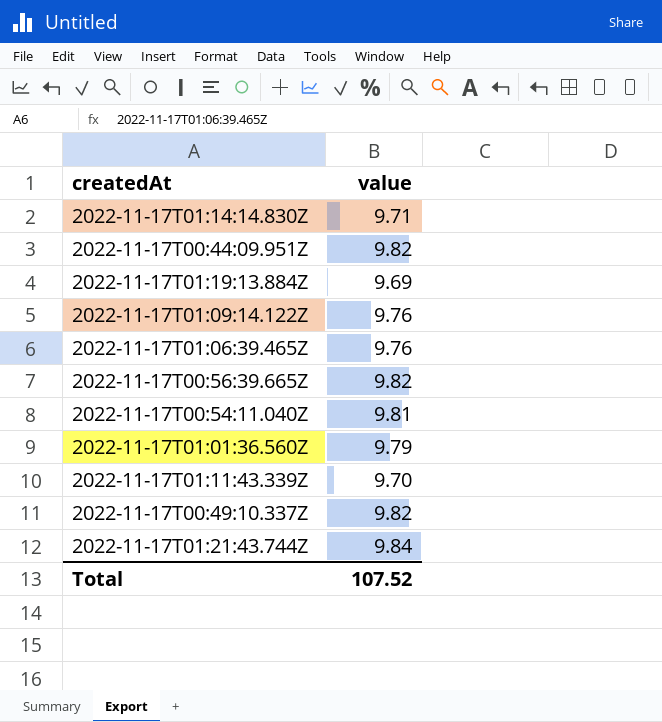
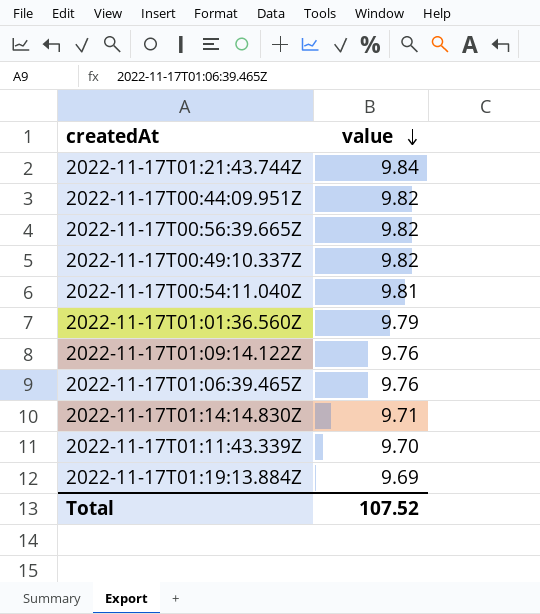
row order: none -> value descending

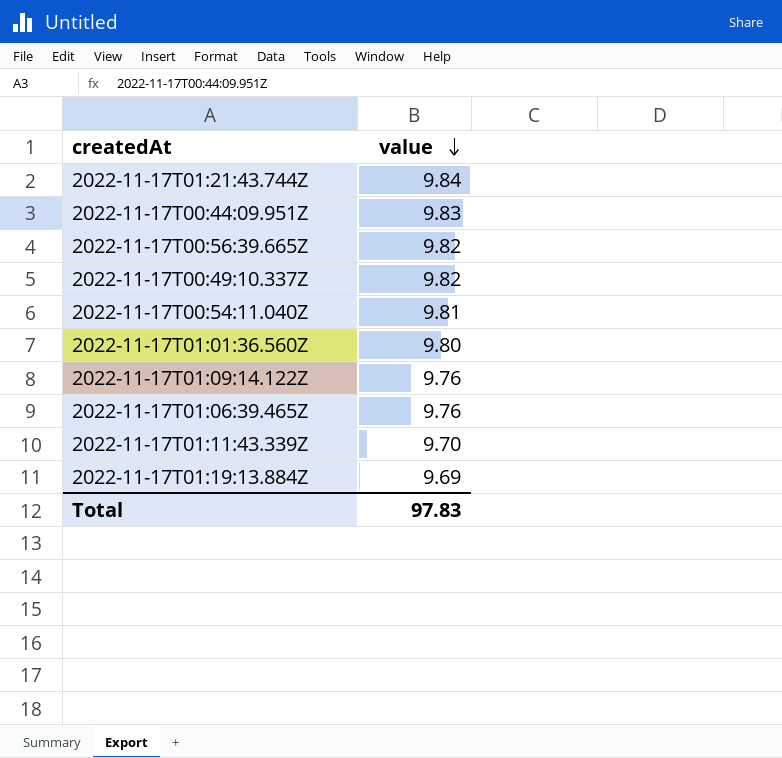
row 2022-11-17T01:14:14.830Z: 9.71 -> none
2022-11-17T00:44:09.951Z | value: 9.82 -> 9.83
2022-11-17T01:01:36.560Z | value: 9.79 -> 9.80
Total | value: 107.52 -> 97.83

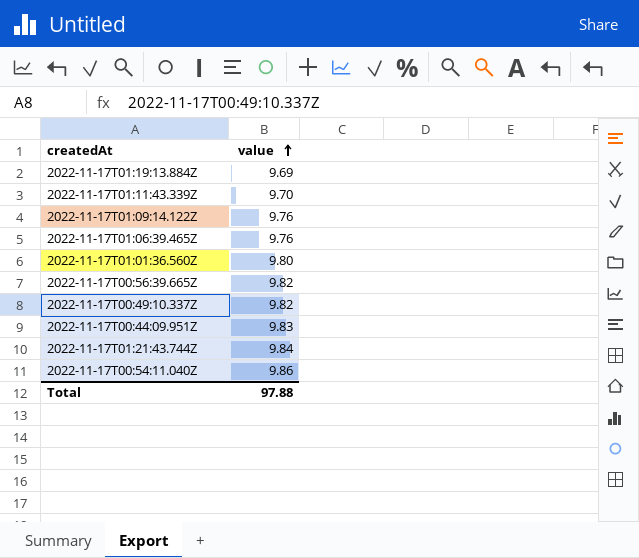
row order: value descending -> value ascending
2022-11-17T00:54:11.040Z | value: 9.81 -> 9.86
Total | value: 97.83 -> 97.88

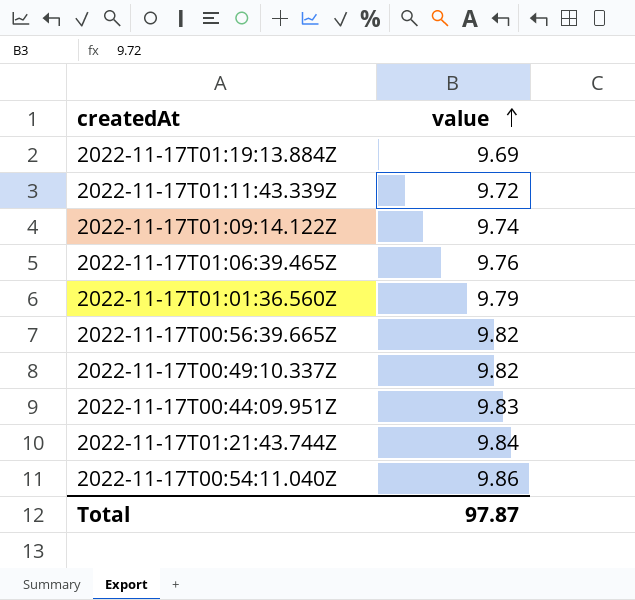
2022-11-17T01:11:43.339Z | value: 9.70 -> 9.72
2022-11-17T01:09:14.122Z | value: 9.76 -> 9.74
2022-11-17T01:01:36.560Z | value: 9.80 -> 9.79
Total | value: 97.88 -> 97.87

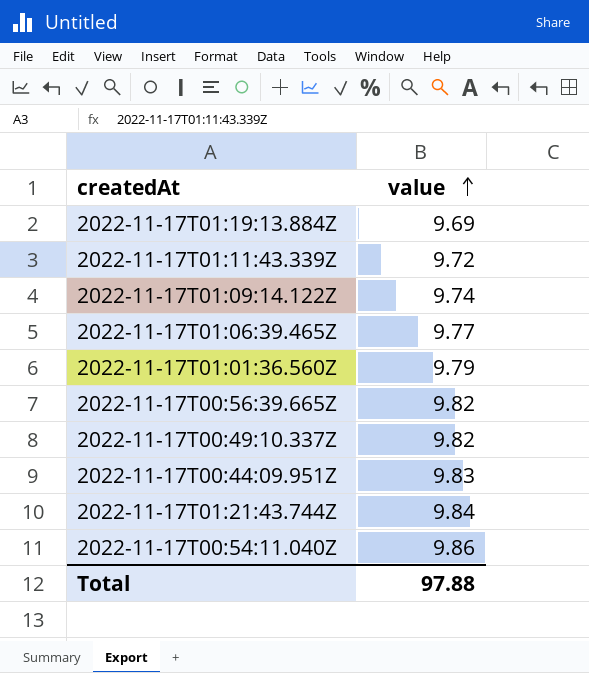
2022-11-17T01:06:39.465Z | value: 9.76 -> 9.77
Total | value: 97.87 -> 97.88

